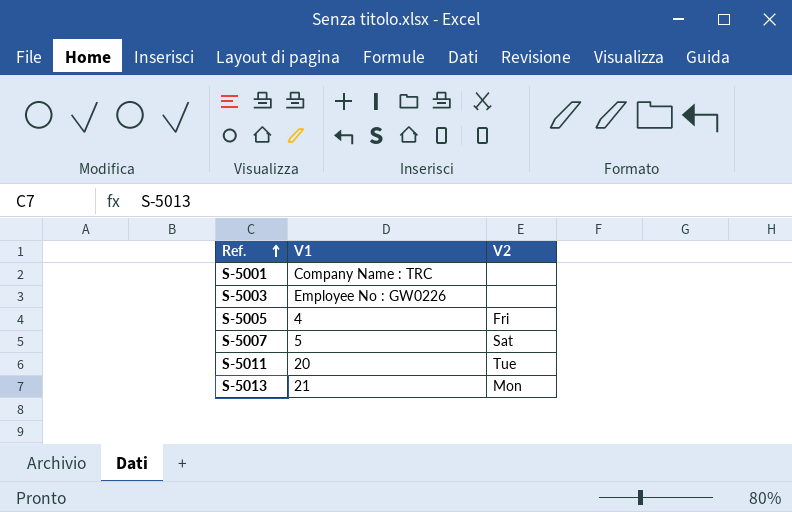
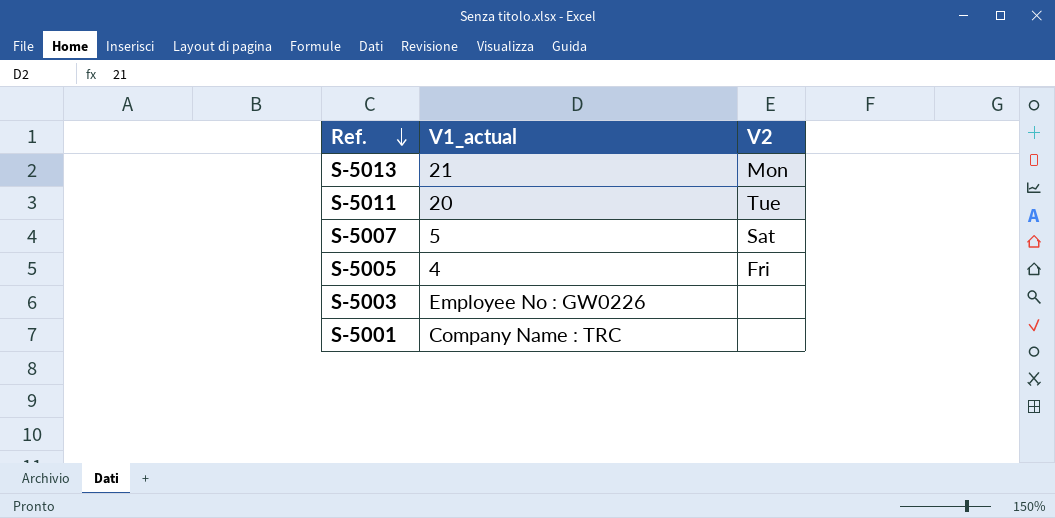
row order: Ref. ascending -> Ref. descending
column name: V1 -> V1_actual

